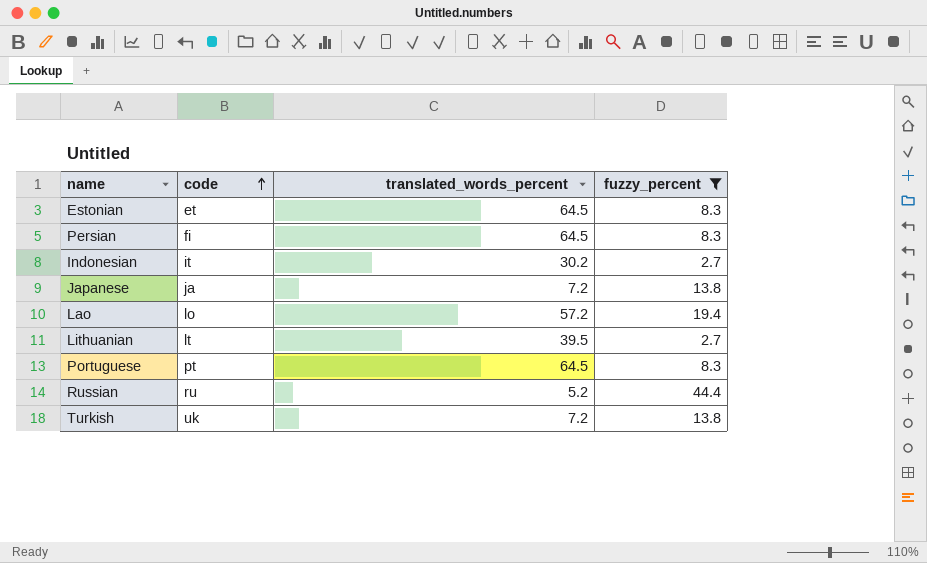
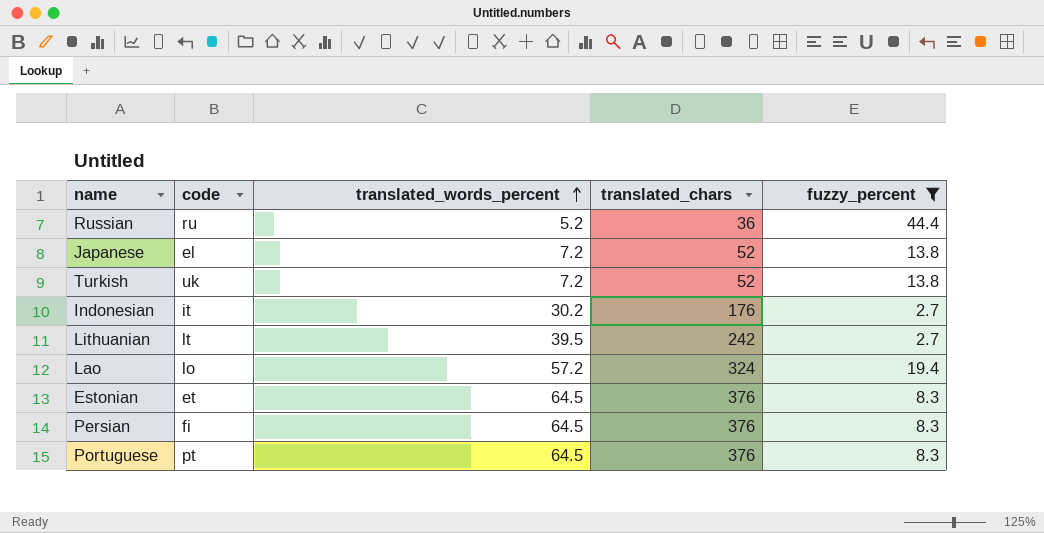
row order: code ascending -> translated_words_percent ascending
column translated_chars | position: none -> 4
Japanese | code: ja -> el

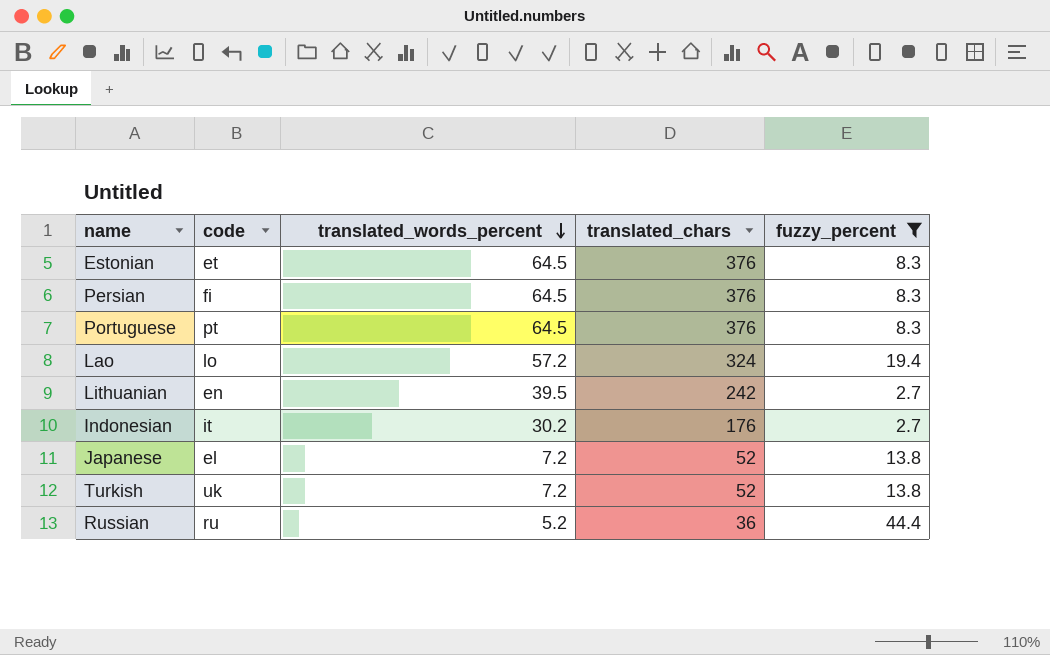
row order: translated_words_percent ascending -> translated_words_percent descending
Lithuanian | code: lt -> en

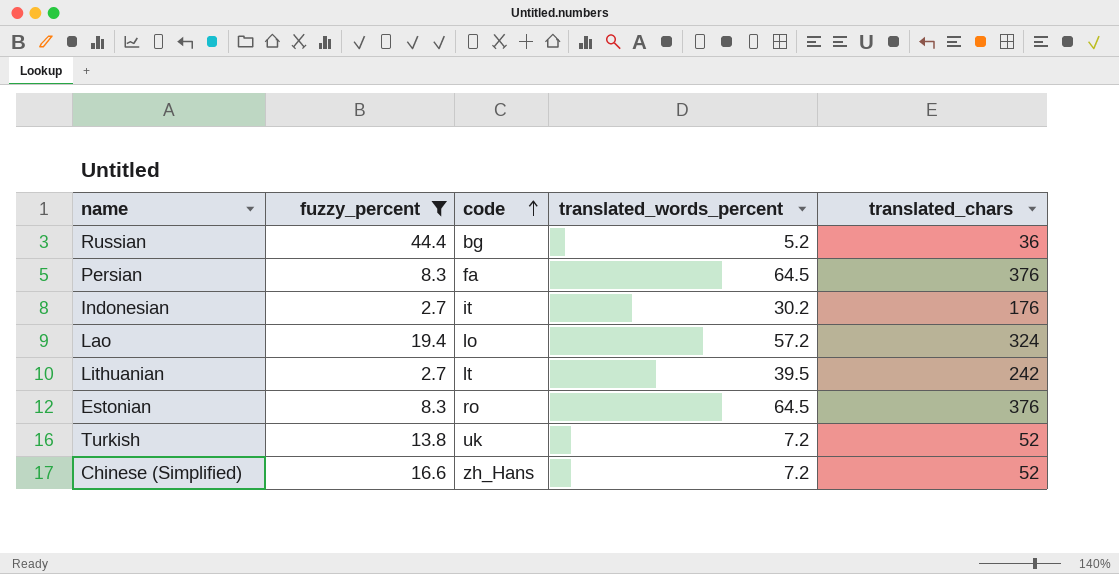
row order: translated_words_percent descending -> code ascending
column fuzzy_percent | position: 5 -> 2
row Portuguese: pt | 64.5 | 376 | 8.3 -> none
row Japanese: el | 7.2 | 52 | 13.8 -> none
Russian | code: ru -> bg
Persian | code: fi -> fa
Lithuanian | code: en -> lt
Estonian | code: et -> ro
row Chinese (Simplified): none -> 16.6 | zh_Hans | 7.2 | 52

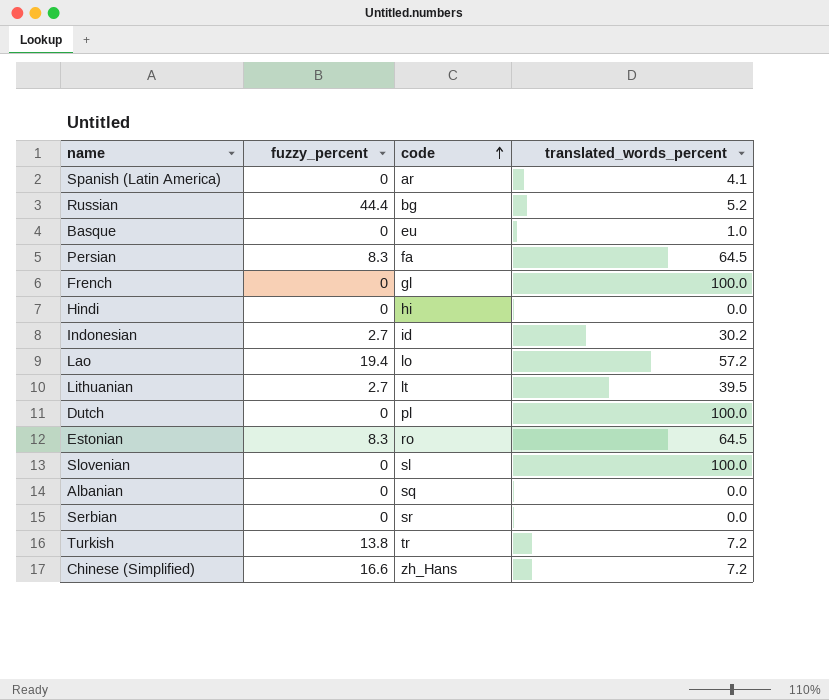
filter: fuzzy_percent != 0 -> none
column translated_chars | position: 5 -> none
Indonesian | code: it -> id
Turkish | code: uk -> tr

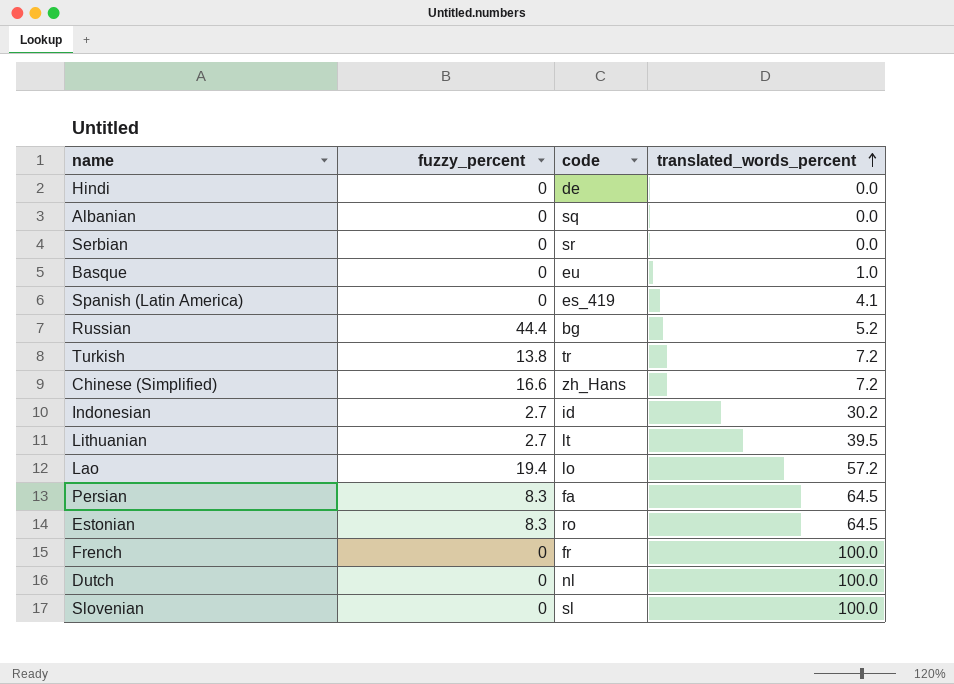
row order: code ascending -> translated_words_percent ascending
Hindi | code: hi -> de
Spanish (Latin America) | code: ar -> es_419
French | code: gl -> fr
Dutch | code: pl -> nl

